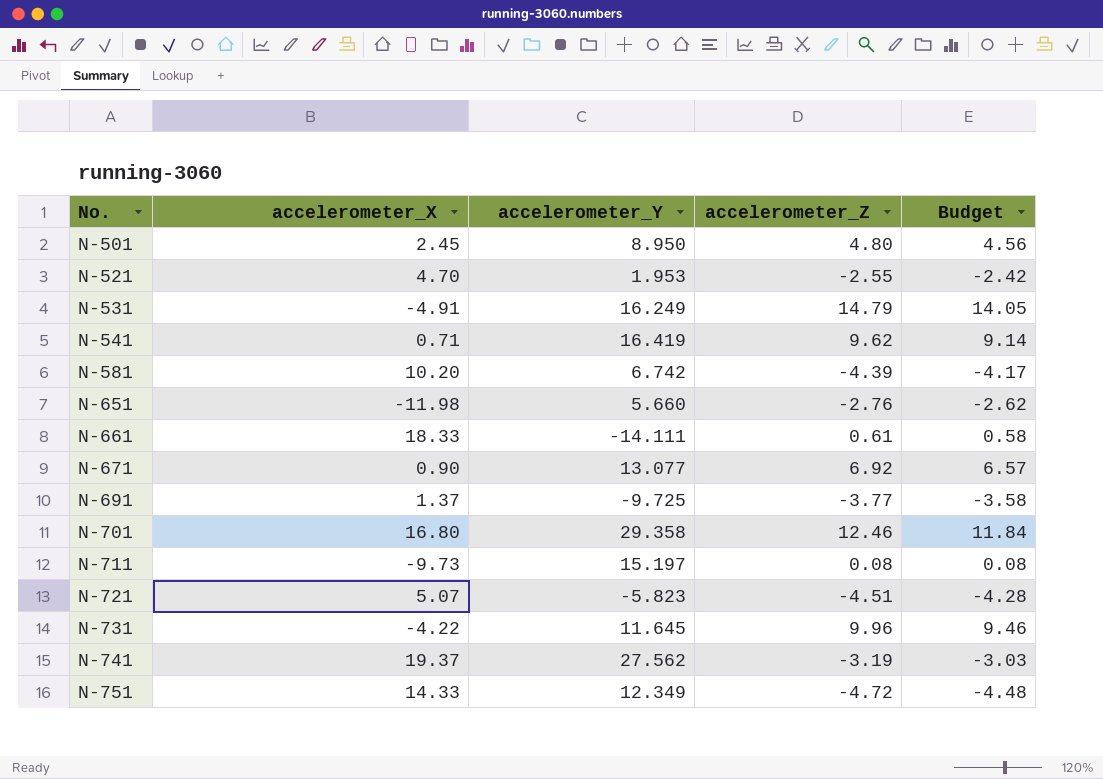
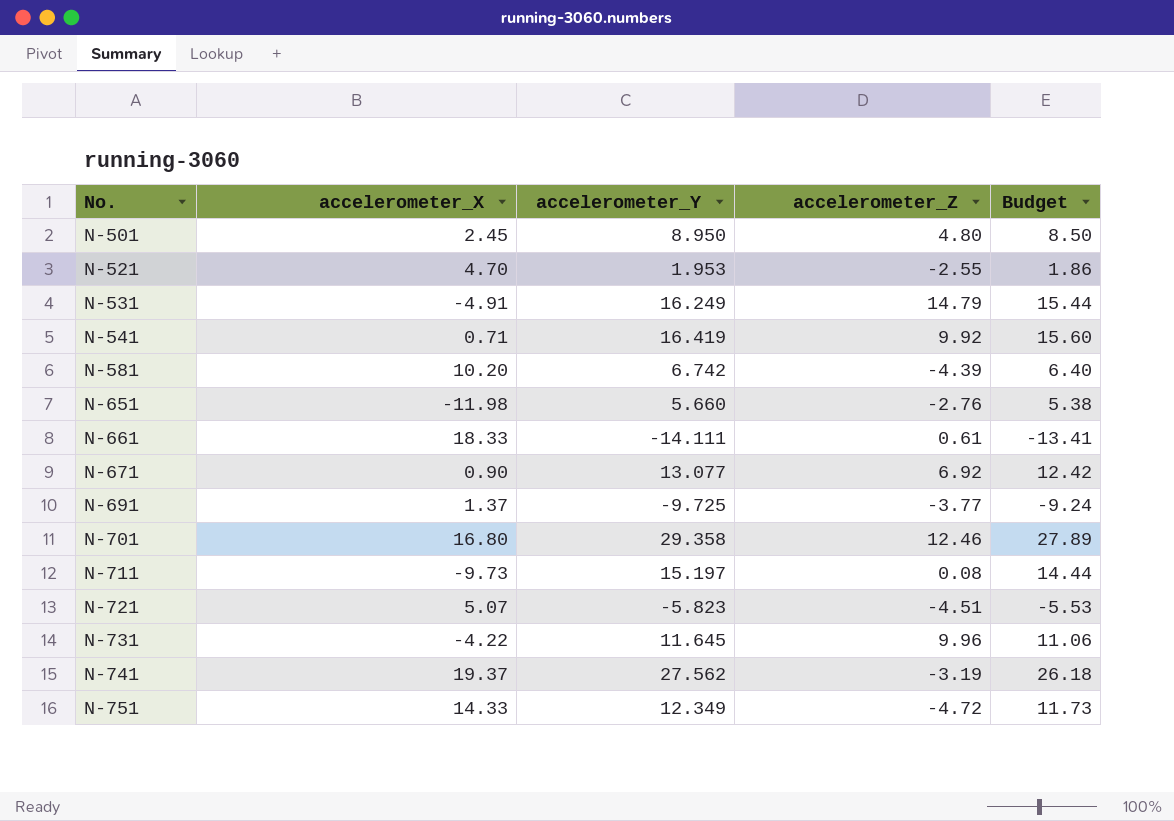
column Budget | formula: [accelerometer_Z] * 0.95 -> [accelerometer_Y] * 0.95
N-541 | accelerometer_Z: 9.62 -> 9.92

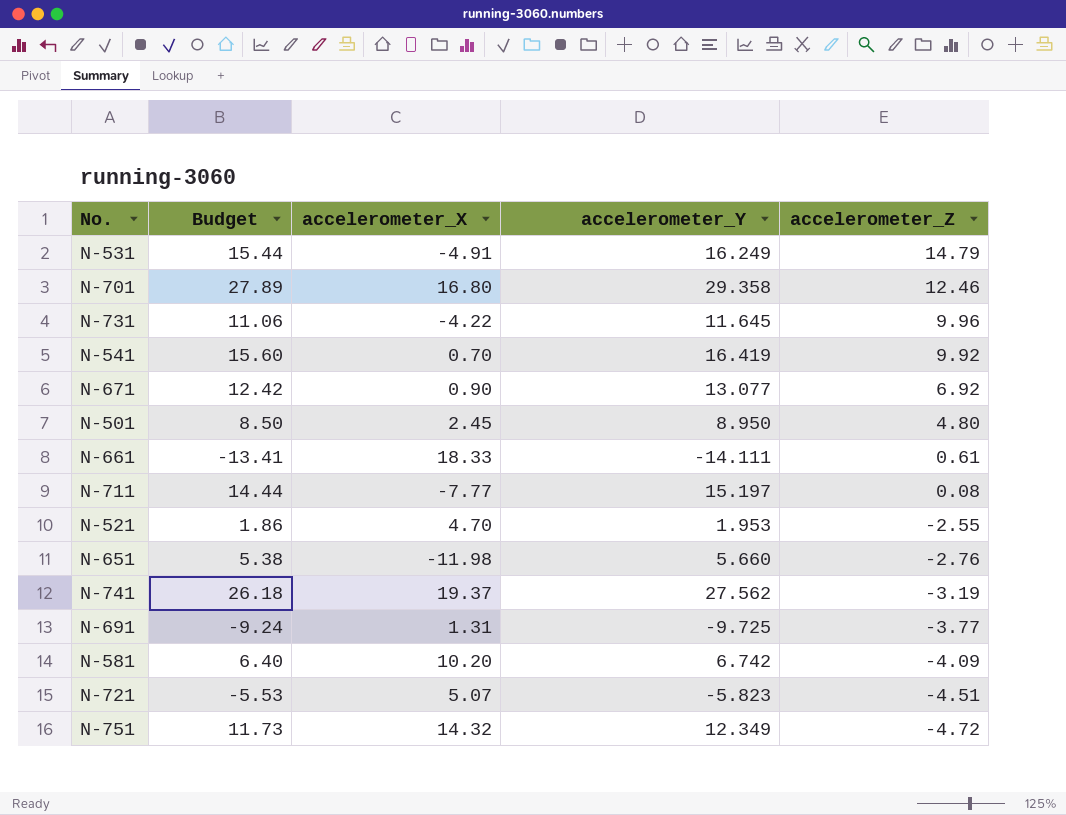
row order: No. ascending -> accelerometer_Z descending
column Budget | position: 5 -> 2
N-541 | accelerometer_X: 0.71 -> 0.70
N-711 | accelerometer_X: -9.73 -> -7.77
N-691 | accelerometer_X: 1.37 -> 1.31
N-581 | accelerometer_Z: -4.39 -> -4.09
N-751 | accelerometer_X: 14.33 -> 14.32

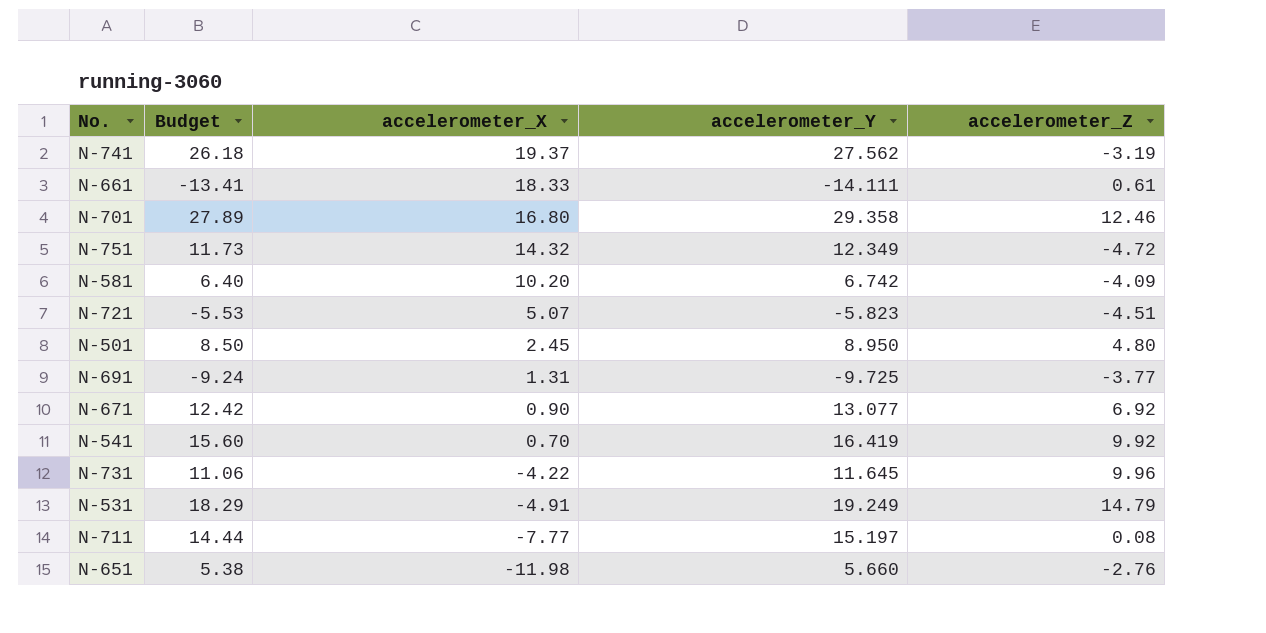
row order: accelerometer_Z descending -> accelerometer_X descending
row N-521: 1.86 | 4.70 | 1.953 | -2.55 -> none
N-531 | Budget: 15.44 -> 18.29
N-531 | accelerometer_Y: 16.249 -> 19.249

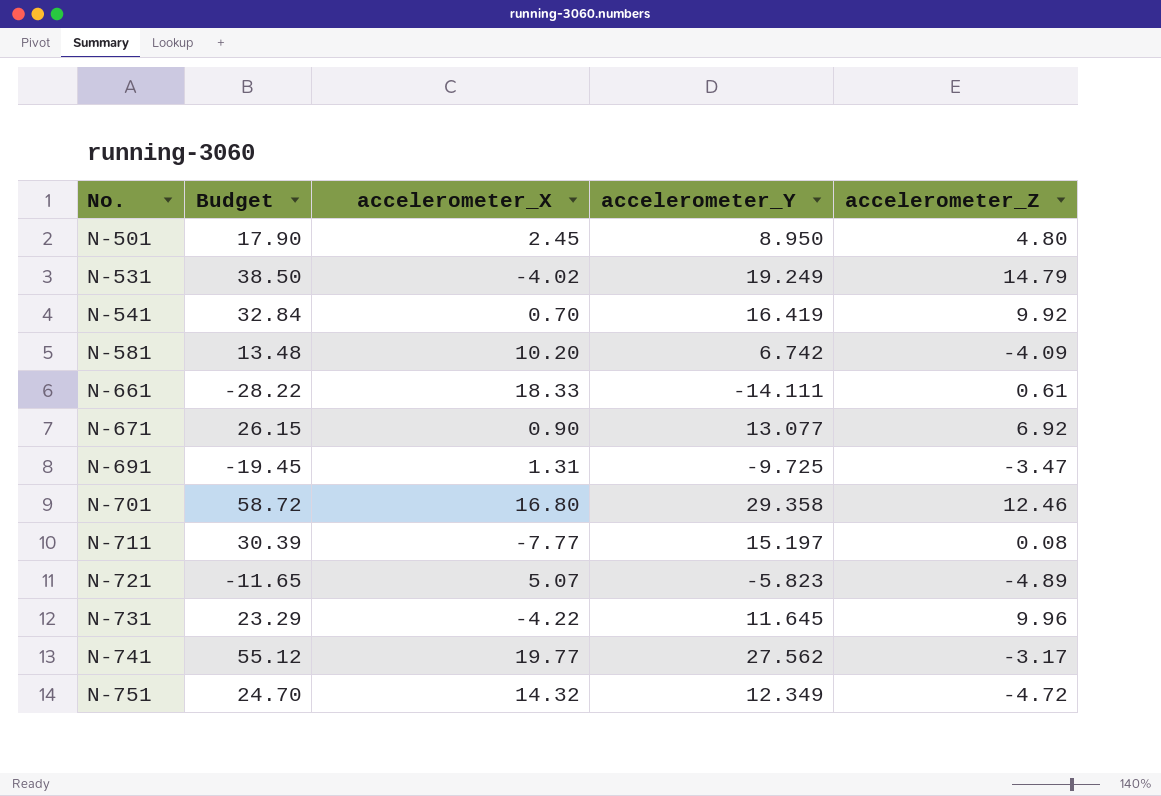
row order: accelerometer_X descending -> No. ascending
column Budget | formula: [accelerometer_Y] * 0.95 -> [accelerometer_Y] * 2
row N-651: 5.38 | -11.98 | 5.660 | -2.76 -> none
N-531 | accelerometer_X: -4.91 -> -4.02
N-691 | accelerometer_Z: -3.77 -> -3.47
N-721 | accelerometer_Z: -4.51 -> -4.89
N-741 | accelerometer_X: 19.37 -> 19.77
N-741 | accelerometer_Z: -3.19 -> -3.17

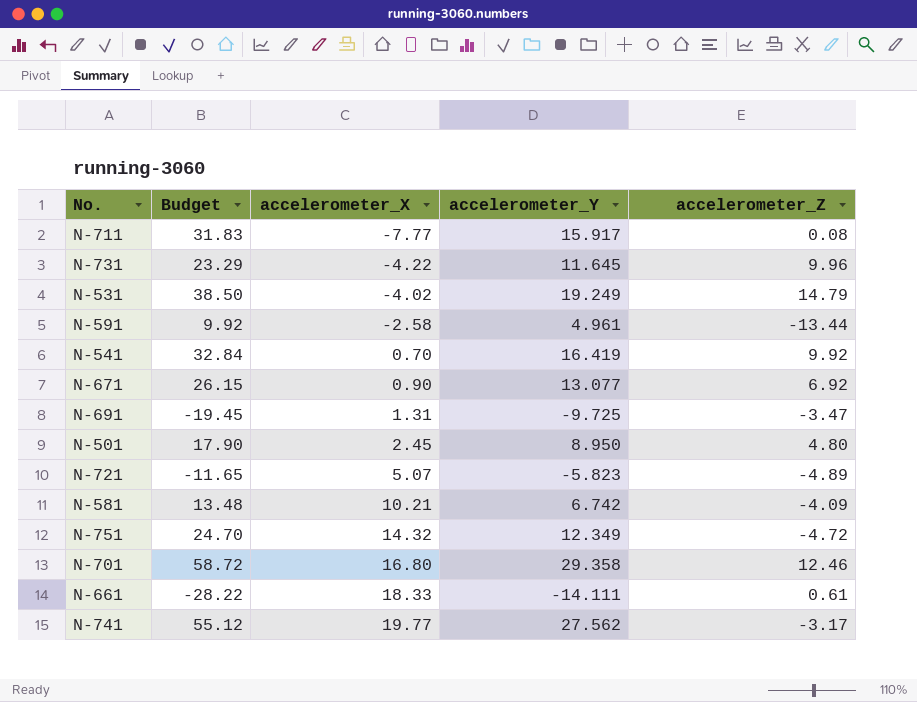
row order: No. ascending -> accelerometer_X ascending
N-711 | Budget: 30.39 -> 31.83
N-711 | accelerometer_Y: 15.197 -> 15.917
row N-591: none -> 9.92 | -2.58 | 4.961 | -13.44
N-581 | accelerometer_X: 10.20 -> 10.21

